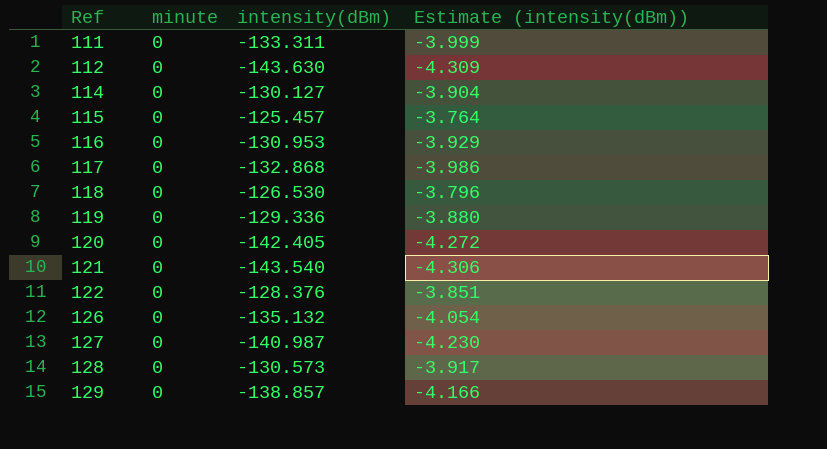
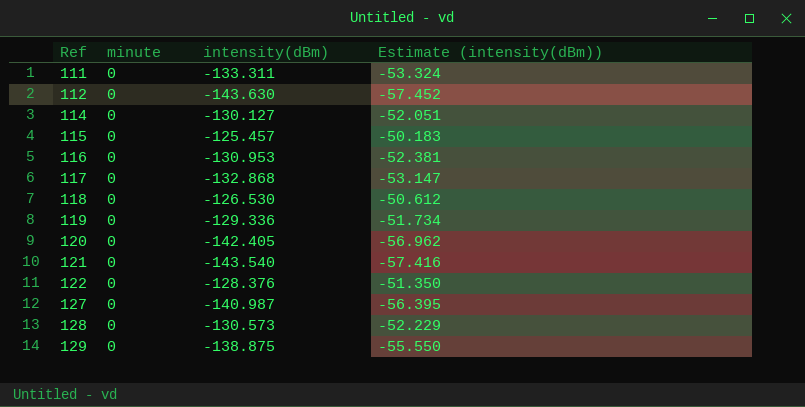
column Estimate (intensity(dBm)) | formula: [intensity(dBm)] * 0.03 -> [intensity(dBm)] * 0.4
row 126: 0 | -135.132 | -4.054 -> none
129 | intensity(dBm): -138.857 -> -138.875

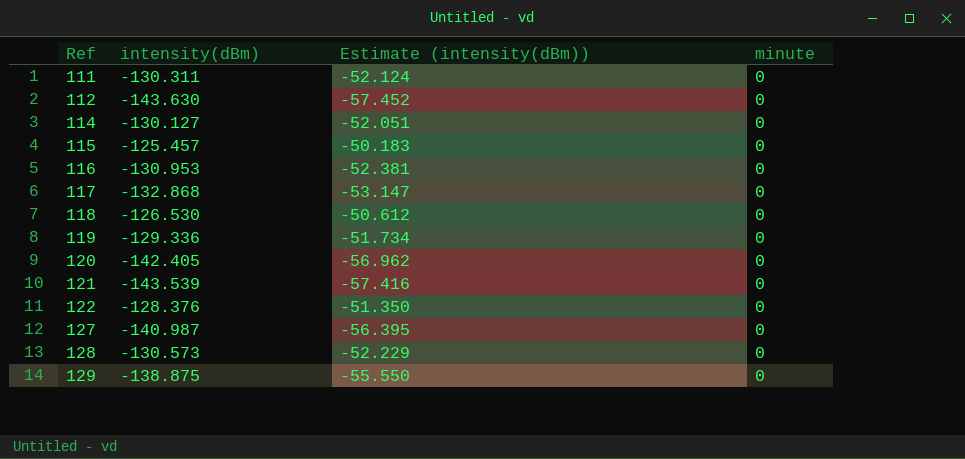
column minute | position: 2 -> 4
111 | intensity(dBm): -133.311 -> -130.311
111 | Estimate (intensity(dBm)): -53.324 -> -52.124
121 | intensity(dBm): -143.540 -> -143.539

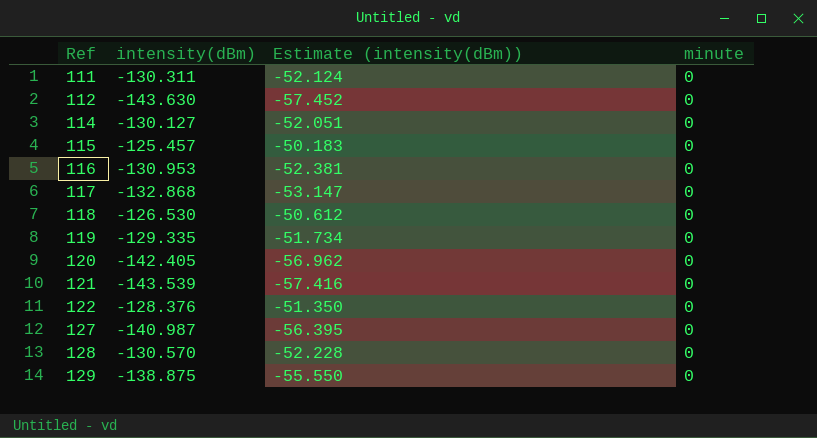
119 | intensity(dBm): -129.336 -> -129.335
128 | intensity(dBm): -130.573 -> -130.570
128 | Estimate (intensity(dBm)): -52.229 -> -52.228

